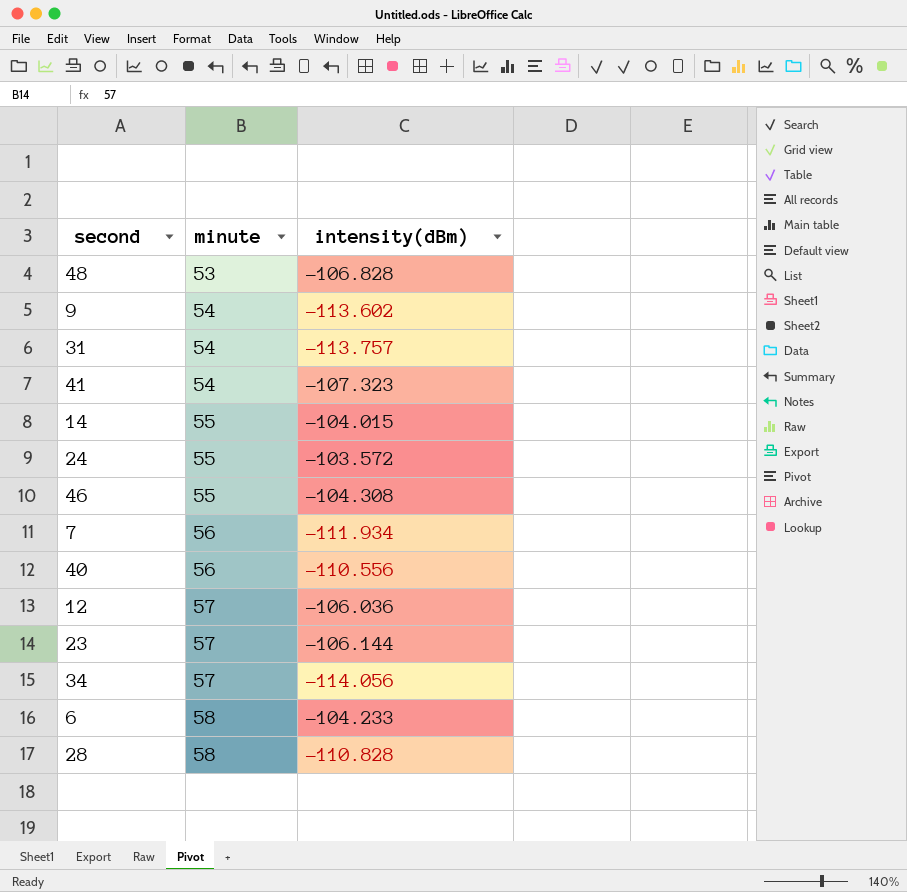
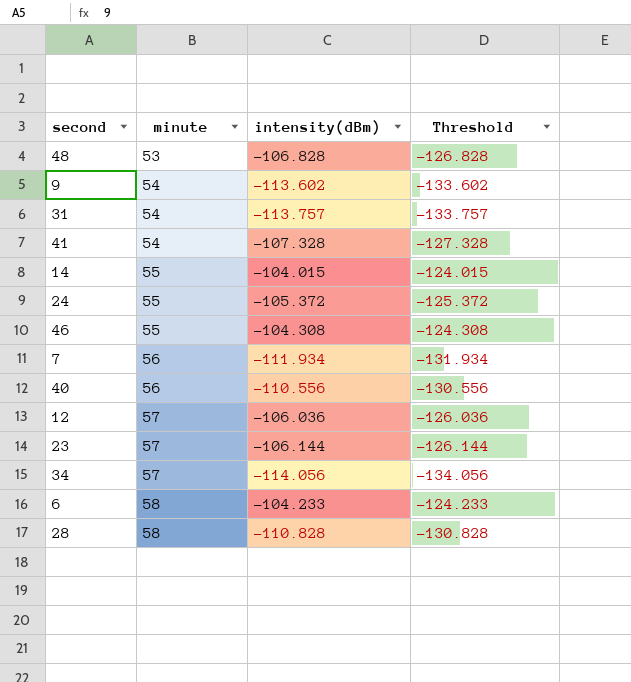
column Threshold | formula: none -> [intensity(dBm)] - 20
41 | intensity(dBm): -107.323 -> -107.328
24 | intensity(dBm): -103.572 -> -105.372

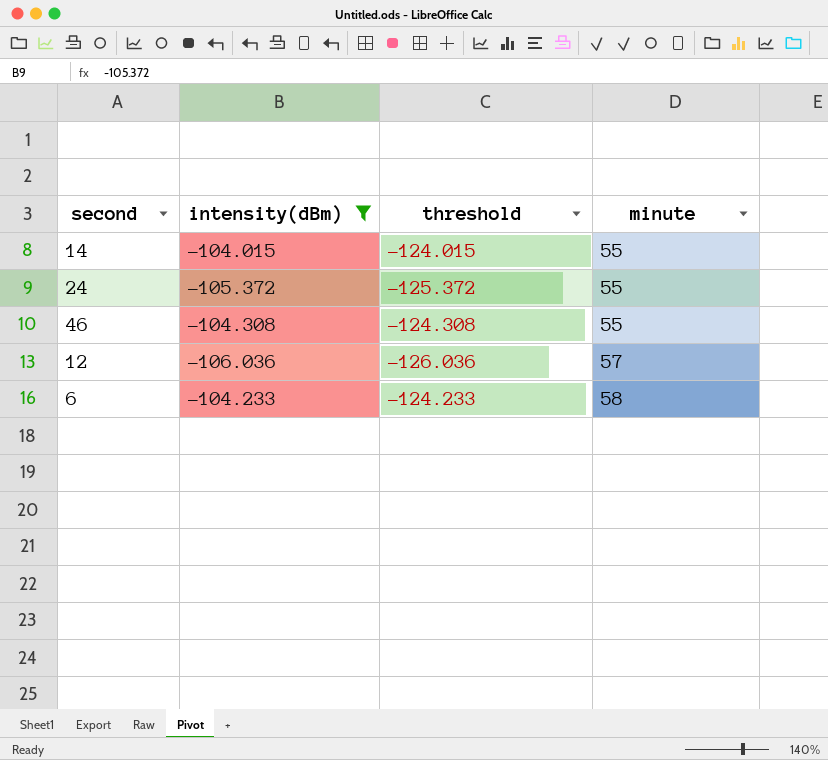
filter: none -> intensity(dBm) >= -106.036
column name: Threshold -> threshold
column minute | position: 2 -> 4

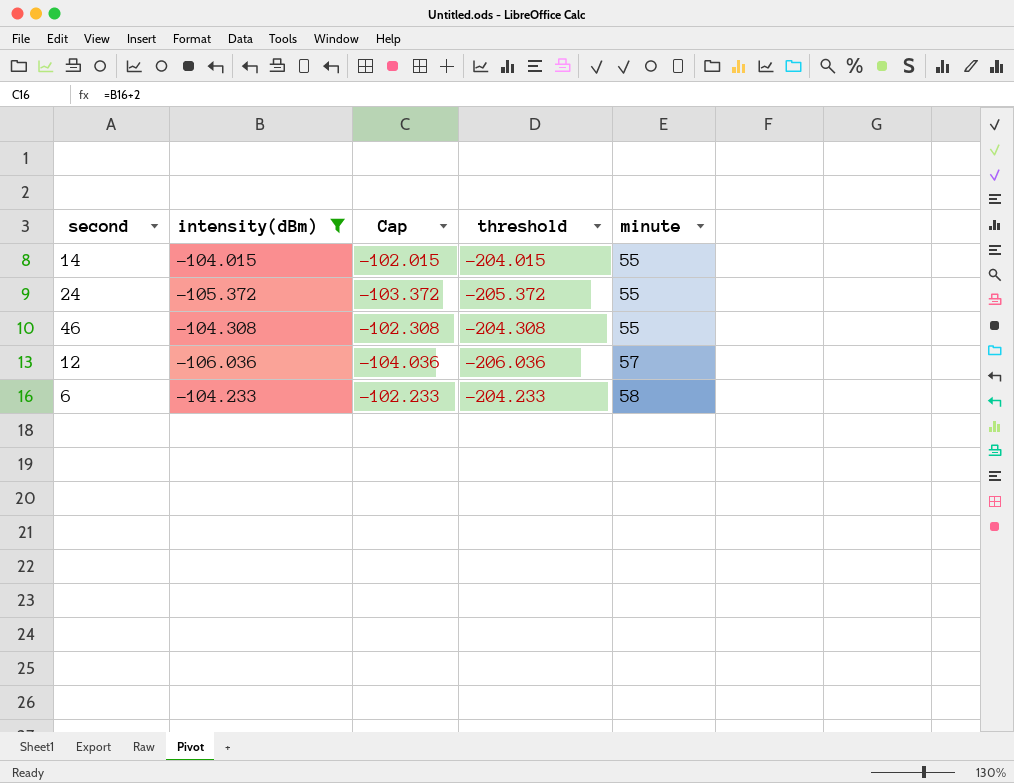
column Cap | formula: none -> [intensity(dBm)] + 2
column threshold | formula: [intensity(dBm)] - 20 -> [intensity(dBm)] - 100

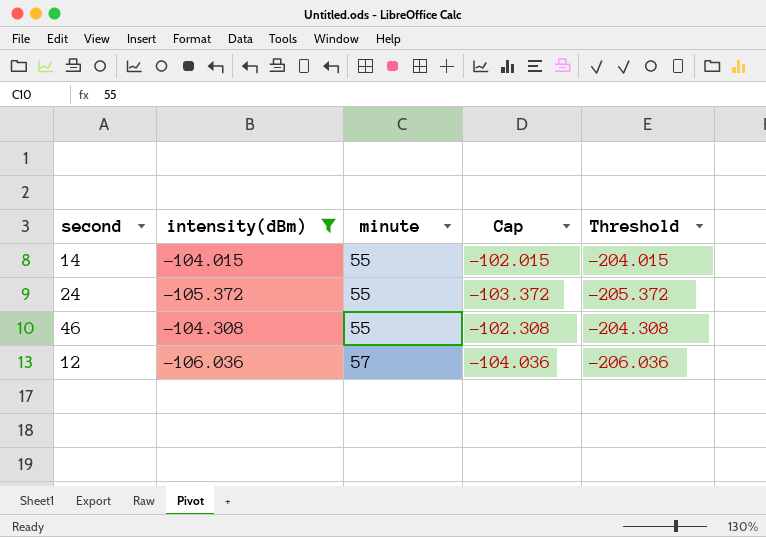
column minute | position: 5 -> 3
column name: threshold -> Threshold
row 6: -104.233 | -102.233 | -204.233 | 58 -> none

